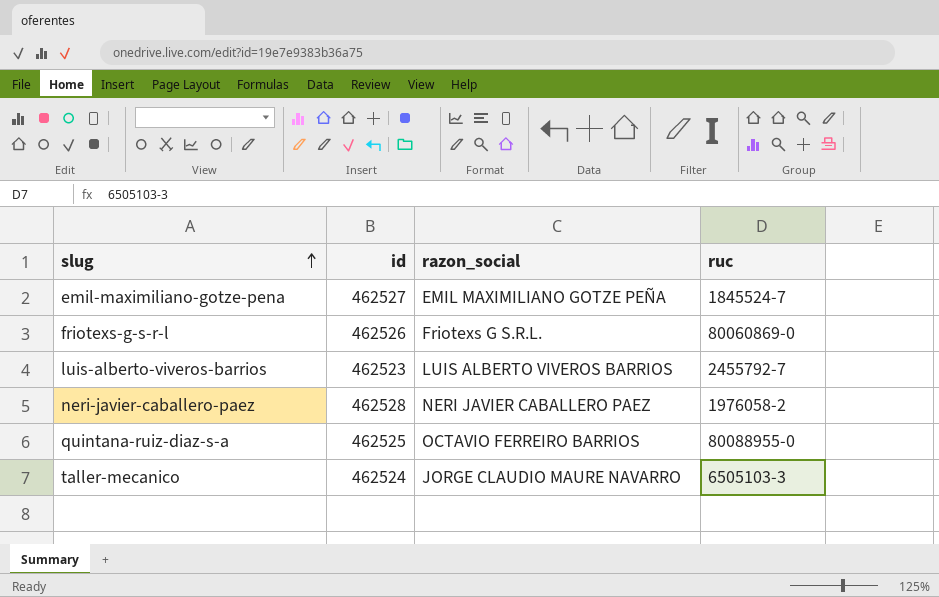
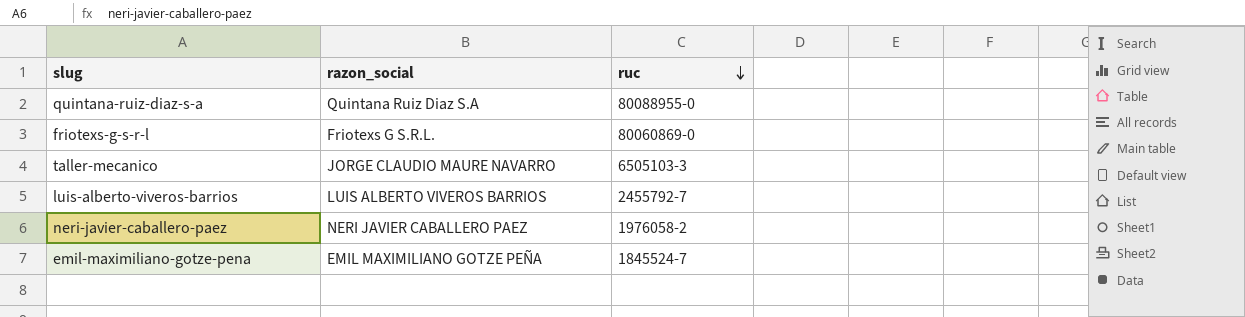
row order: slug ascending -> ruc descending
column id | position: 2 -> none
quintana-ruiz-diaz-s-a | razon_social: OCTAVIO FERREIRO BARRIOS -> Quintana Ruiz Diaz S.A

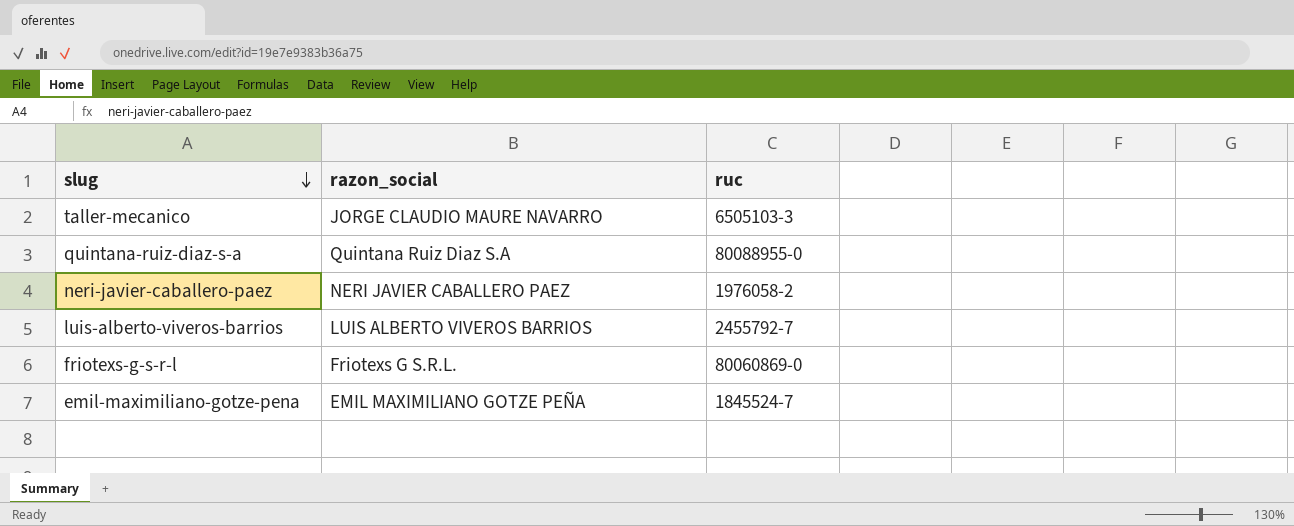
row order: ruc descending -> slug descending

